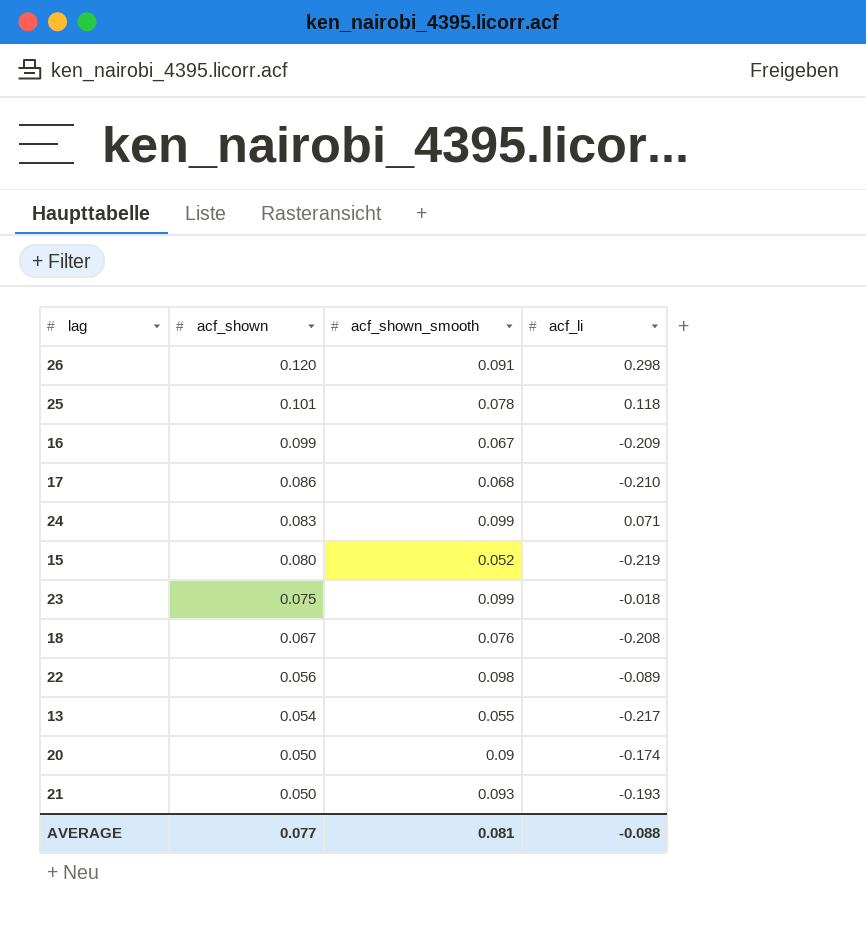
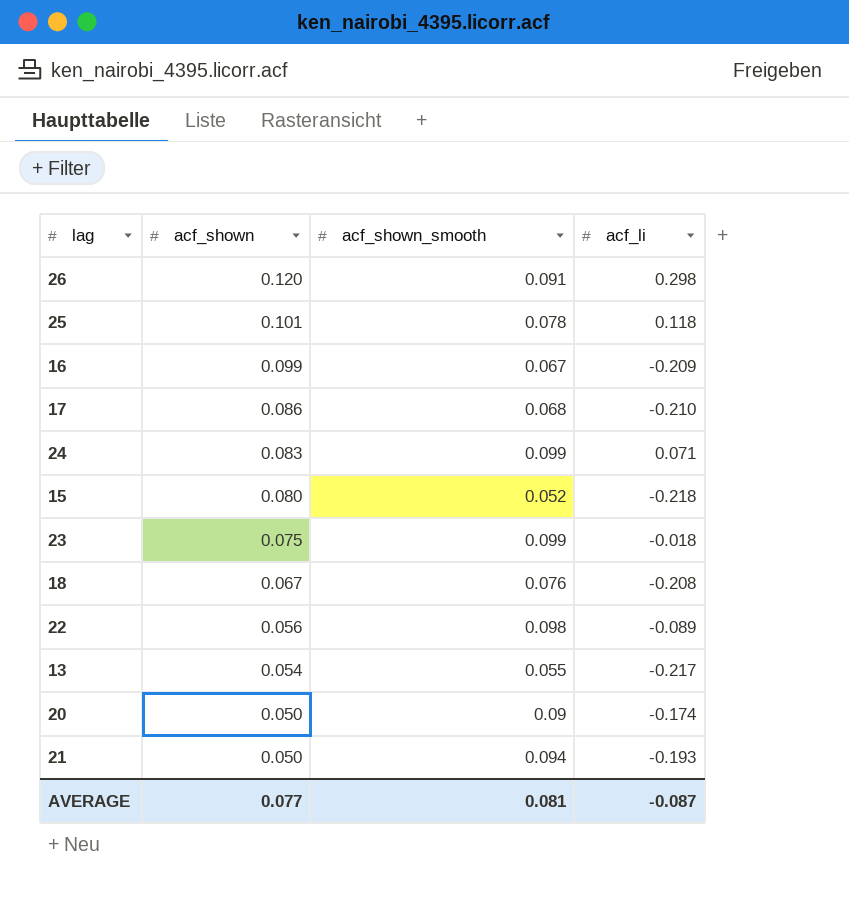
15 | acf_li: -0.219 -> -0.218
21 | acf_shown_smooth: 0.093 -> 0.094
AVERAGE | acf_li: -0.088 -> -0.087

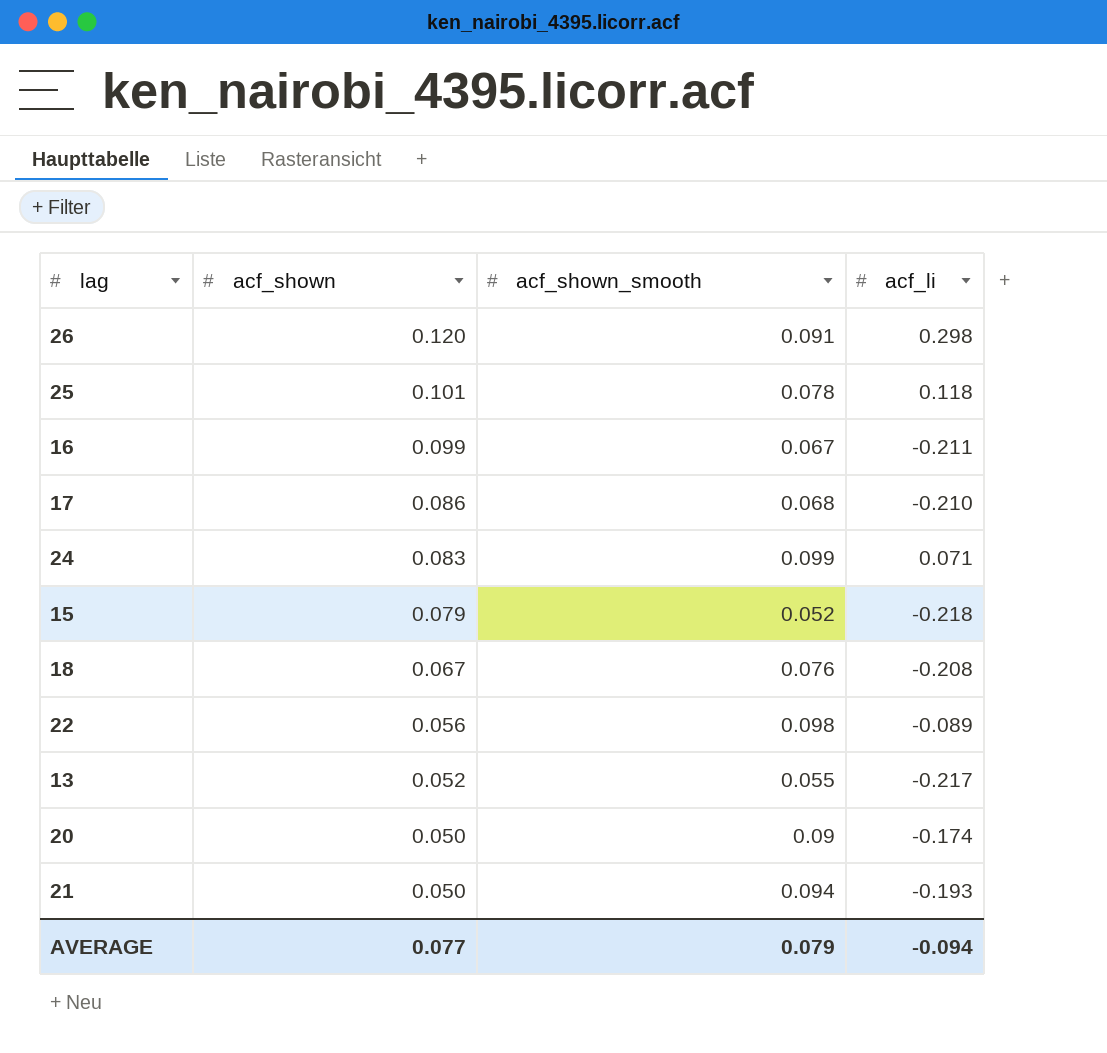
row 23: 0.075 | 0.099 | -0.018 -> none
16 | acf_li: -0.209 -> -0.211
15 | acf_shown: 0.080 -> 0.079
13 | acf_shown: 0.054 -> 0.052
AVERAGE | acf_shown_smooth: 0.081 -> 0.079
AVERAGE | acf_li: -0.087 -> -0.094

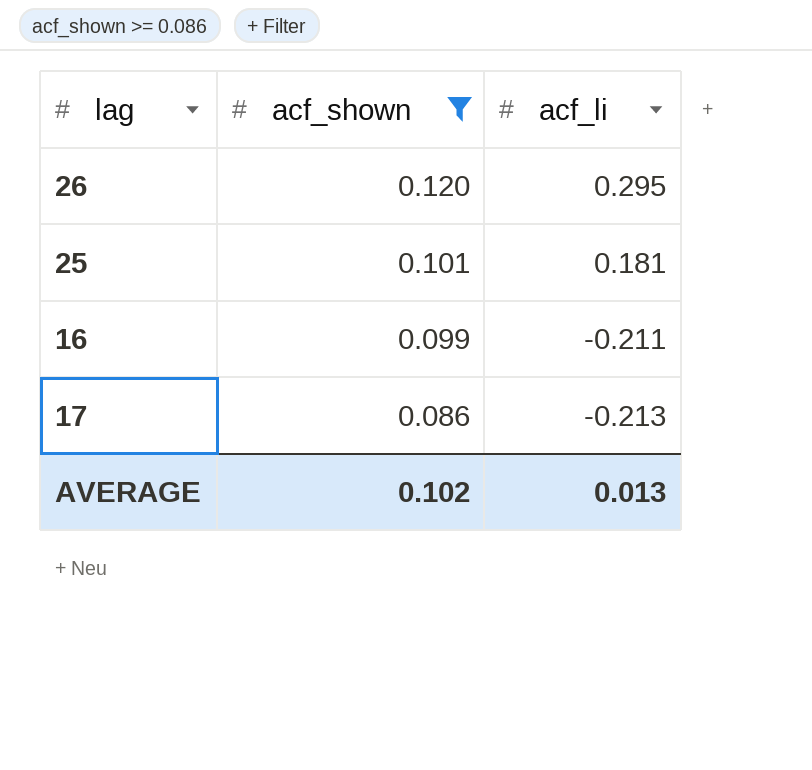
filter: none -> acf_shown >= 0.086
column acf_shown_smooth | position: 3 -> none
26 | acf_li: 0.298 -> 0.295
25 | acf_li: 0.118 -> 0.181
17 | acf_li: -0.210 -> -0.213
AVERAGE | acf_shown: 0.077 -> 0.102
AVERAGE | acf_li: -0.094 -> 0.013

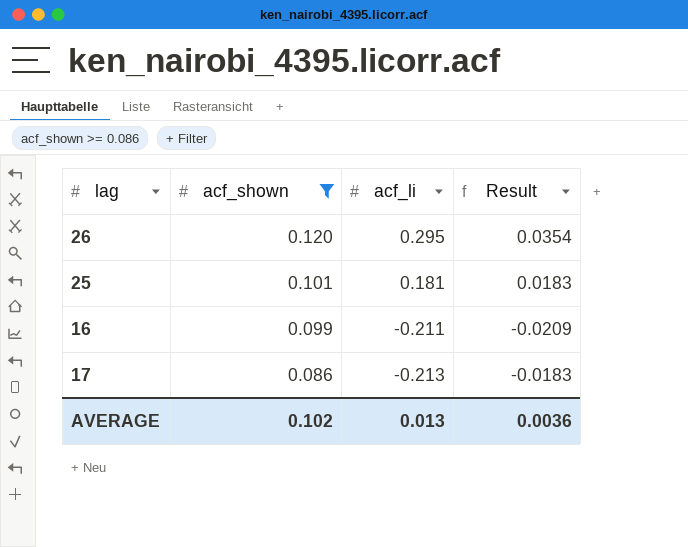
column Result | formula: none -> [acf_shown] * [acf_li]

